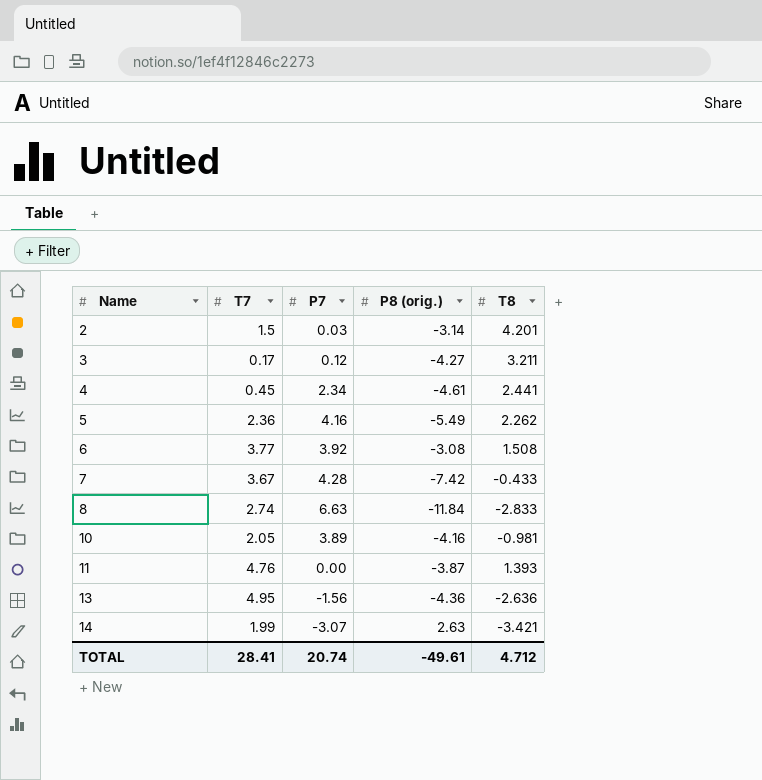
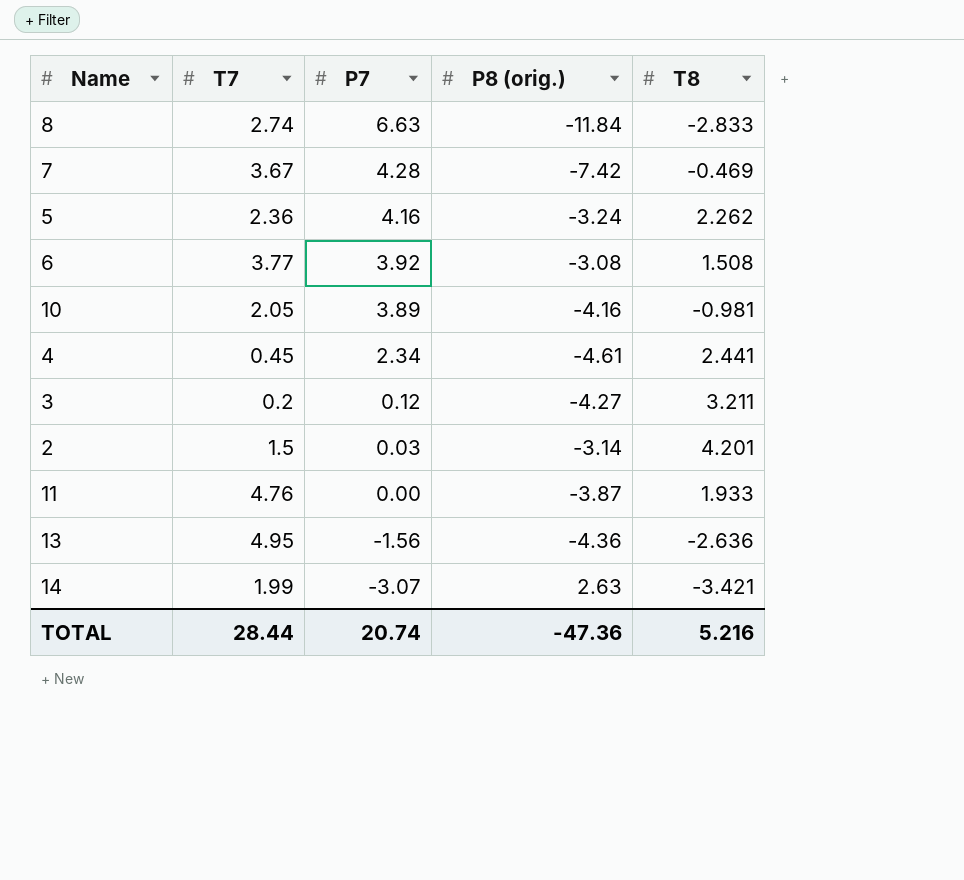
row order: Name ascending -> P7 descending
7 | T8: -0.433 -> -0.469
5 | P8 (orig.): -5.49 -> -3.24
3 | T7: 0.17 -> 0.2
11 | T8: 1.393 -> 1.933
TOTAL | T7: 28.41 -> 28.44
TOTAL | P8 (orig.): -49.61 -> -47.36
TOTAL | T8: 4.712 -> 5.216

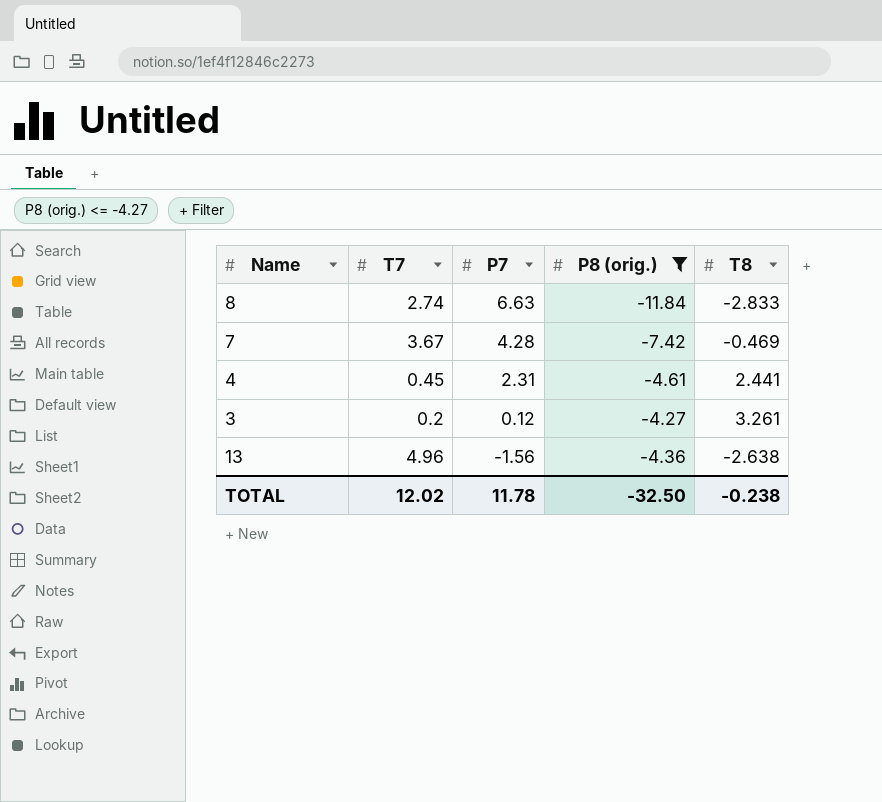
filter: none -> P8 (orig.) <= -4.27
4 | P7: 2.34 -> 2.31
3 | T8: 3.211 -> 3.261
13 | T7: 4.95 -> 4.96
13 | T8: -2.636 -> -2.638
TOTAL | T7: 28.44 -> 12.02
TOTAL | P7: 20.74 -> 11.78
TOTAL | P8 (orig.): -47.36 -> -32.50
TOTAL | T8: 5.216 -> -0.238

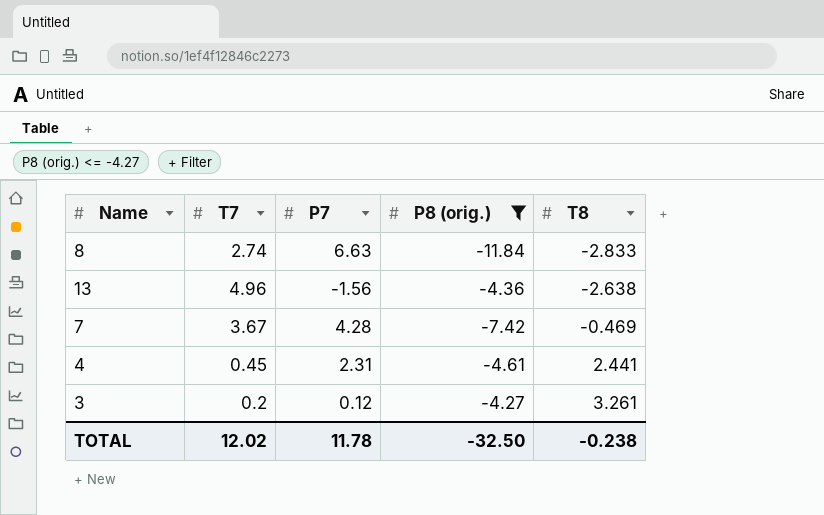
row order: P7 descending -> T8 ascending

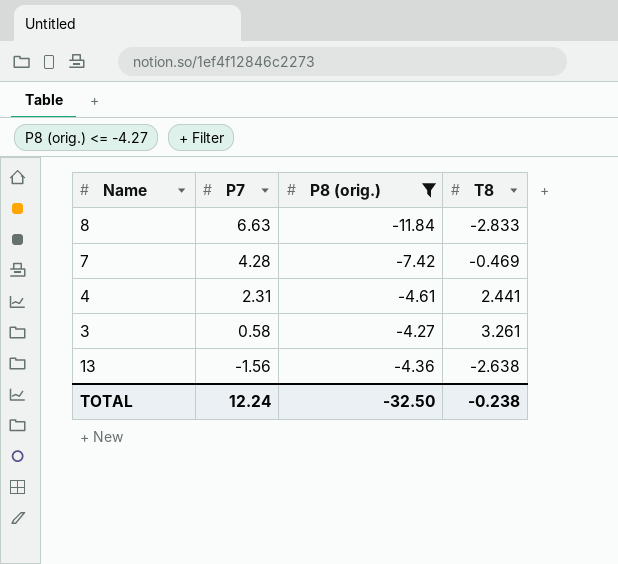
row order: T8 ascending -> P7 descending
column T7 | position: 2 -> none
3 | P7: 0.12 -> 0.58
TOTAL | P7: 11.78 -> 12.24

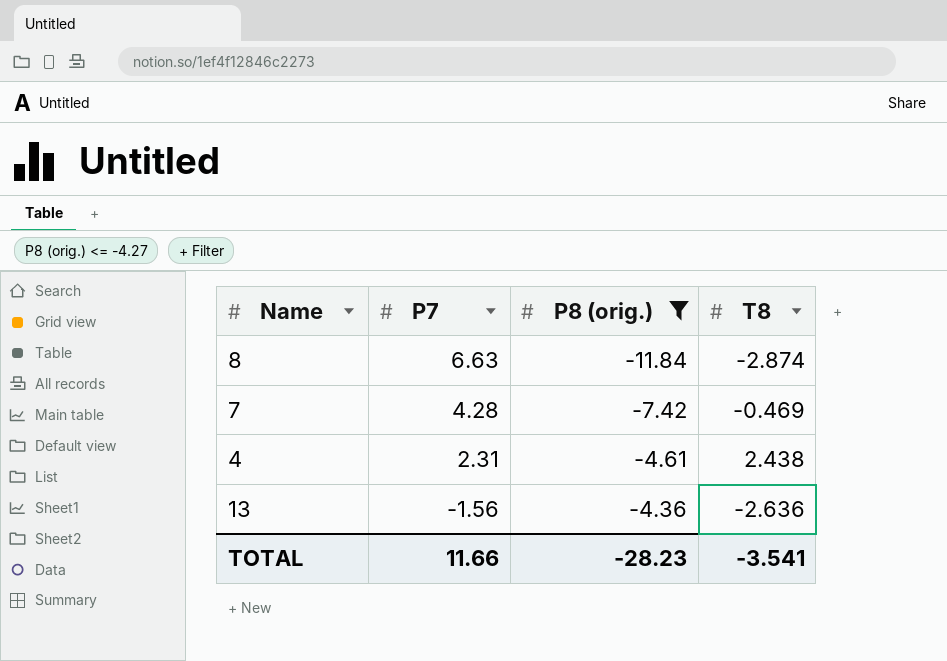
row 3: 0.58 | -4.27 | 3.261 -> none
8 | T8: -2.833 -> -2.874
4 | T8: 2.441 -> 2.438
13 | T8: -2.638 -> -2.636
TOTAL | P7: 12.24 -> 11.66
TOTAL | P8 (orig.): -32.50 -> -28.23
TOTAL | T8: -0.238 -> -3.541

